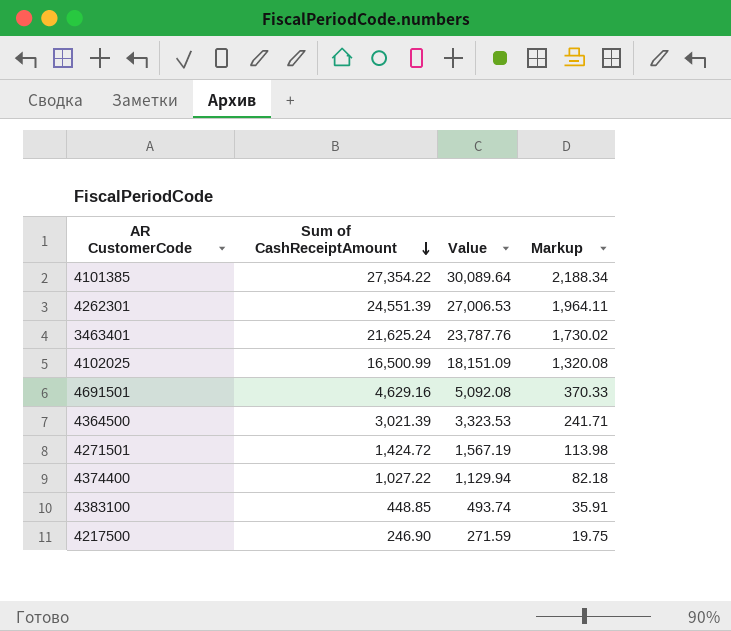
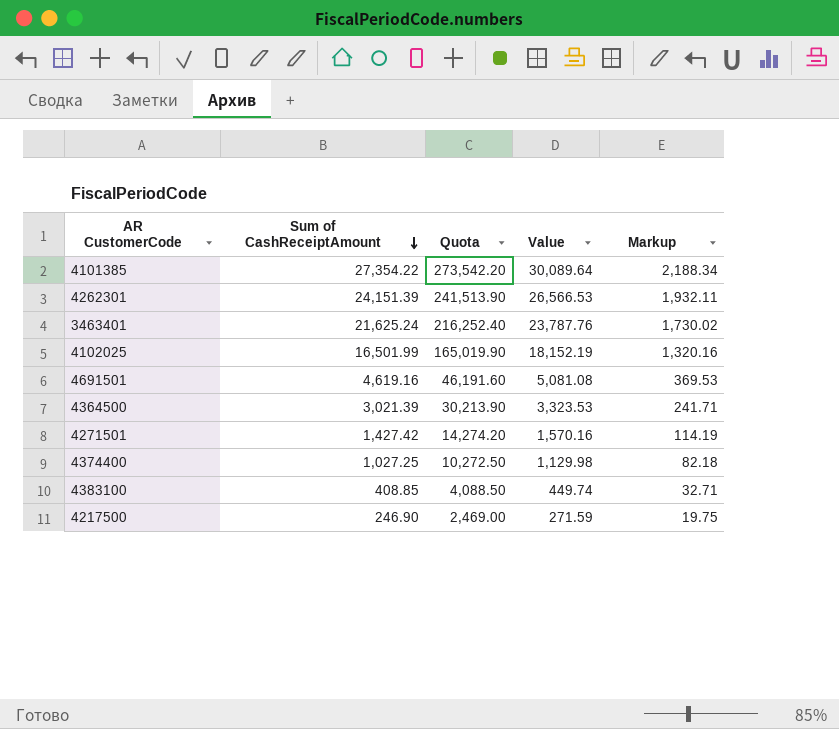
column Quota | formula: none -> [Sum of CashReceiptAmount] * 10
4262301 | Sum of CashReceiptAmount: 24,551.39 -> 24,151.39
4262301 | Value: 27,006.53 -> 26,566.53
4262301 | Markup: 1,964.11 -> 1,932.11
4102025 | Sum of CashReceiptAmount: 16,500.99 -> 16,501.99
4102025 | Value: 18,151.09 -> 18,152.19
4102025 | Markup: 1,320.08 -> 1,320.16
4691501 | Sum of CashReceiptAmount: 4,629.16 -> 4,619.16
4691501 | Value: 5,092.08 -> 5,081.08
4691501 | Markup: 370.33 -> 369.53
4271501 | Sum of CashReceiptAmount: 1,424.72 -> 1,427.42
4271501 | Value: 1,567.19 -> 1,570.16
4271501 | Markup: 113.98 -> 114.19
4374400 | Sum of CashReceiptAmount: 1,027.22 -> 1,027.25
4374400 | Value: 1,129.94 -> 1,129.98
4383100 | Sum of CashReceiptAmount: 448.85 -> 408.85
4383100 | Value: 493.74 -> 449.74
4383100 | Markup: 35.91 -> 32.71

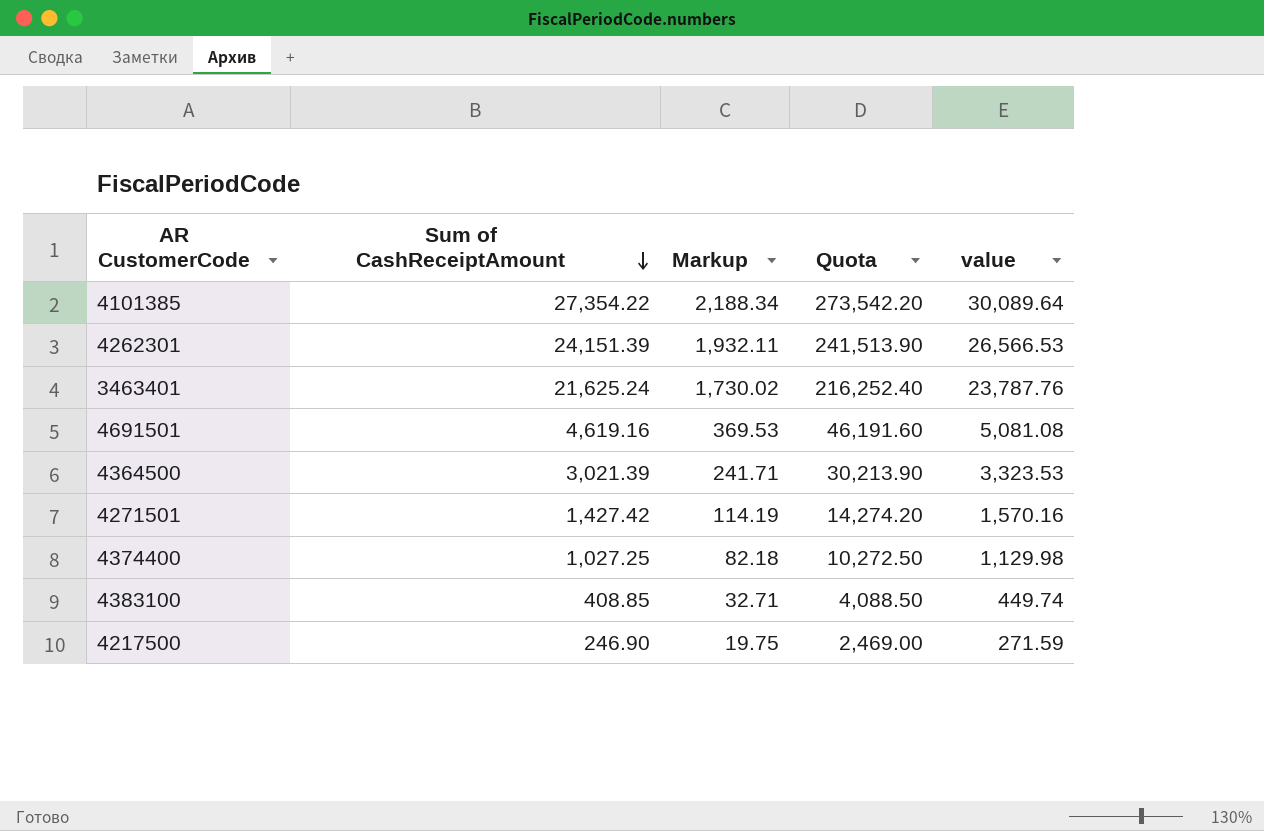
column Markup | position: 5 -> 3
column name: Value -> value
row 4102025: 16,501.99 | 165,019.90 | 18,152.19 | 1,320.16 -> none

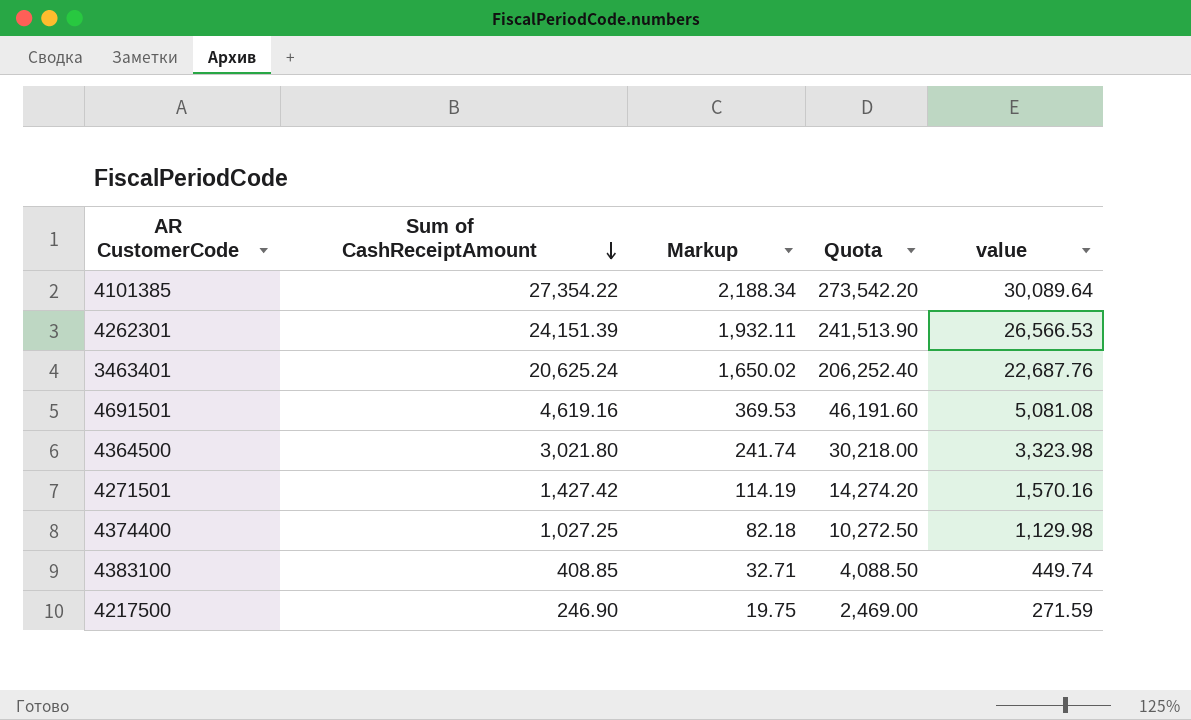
3463401 | Sum of CashReceiptAmount: 21,625.24 -> 20,625.24
3463401 | Markup: 1,730.02 -> 1,650.02
3463401 | Quota: 216,252.40 -> 206,252.40
3463401 | value: 23,787.76 -> 22,687.76
4364500 | Sum of CashReceiptAmount: 3,021.39 -> 3,021.80
4364500 | Markup: 241.71 -> 241.74
4364500 | Quota: 30,213.90 -> 30,218.00
4364500 | value: 3,323.53 -> 3,323.98

